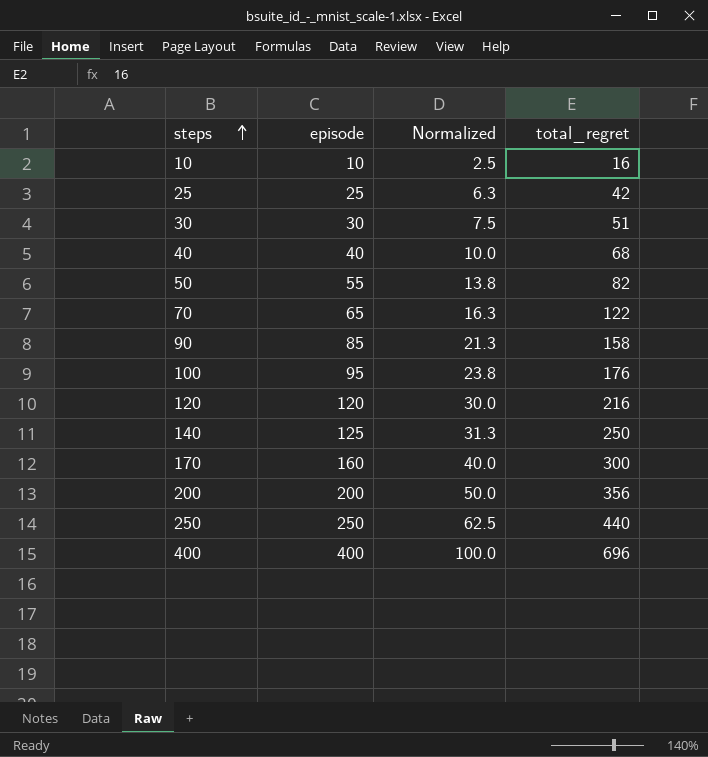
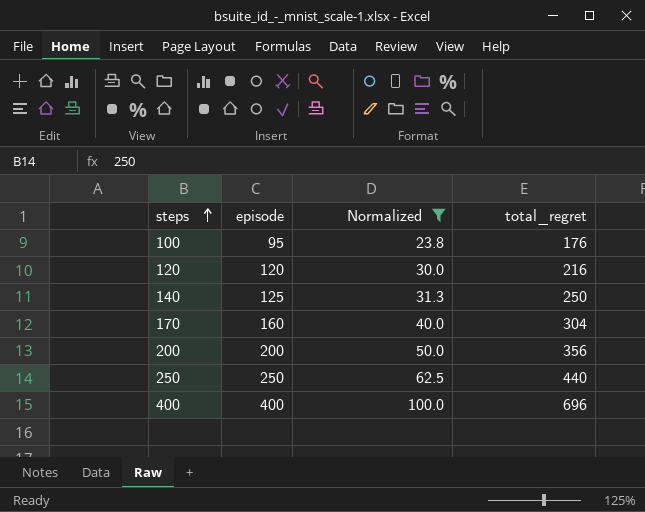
filter: none -> Normalized >= 23.8
170 | total_regret: 300 -> 304

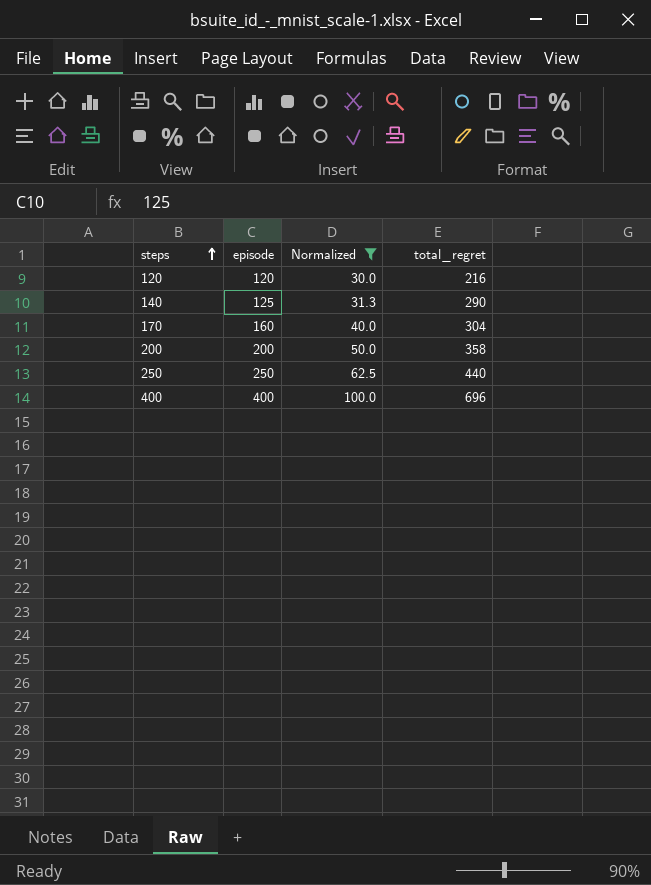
row 100: 95 | 23.8 | 176 -> none
140 | total_regret: 250 -> 290
200 | total_regret: 356 -> 358

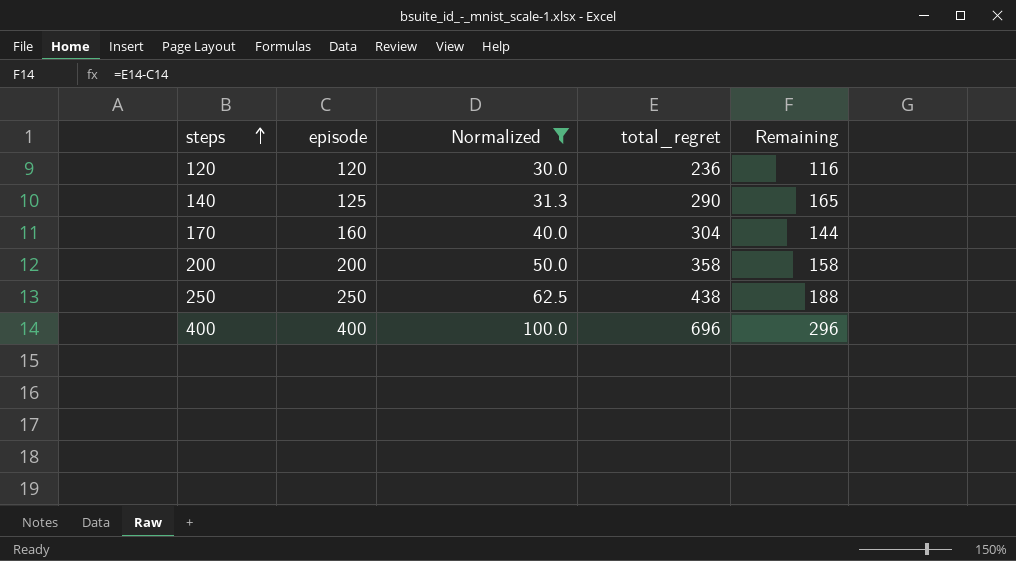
column Remaining | formula: none -> [total_regret] - [episode]
120 | total_regret: 216 -> 236
250 | total_regret: 440 -> 438

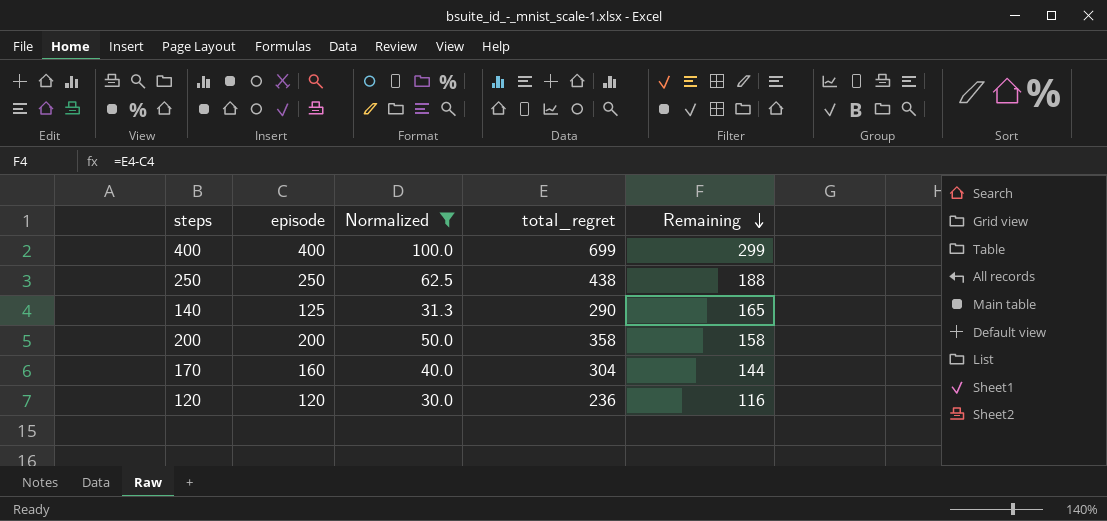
row order: steps ascending -> Remaining descending
400 | total_regret: 696 -> 699
400 | Remaining: 296 -> 299

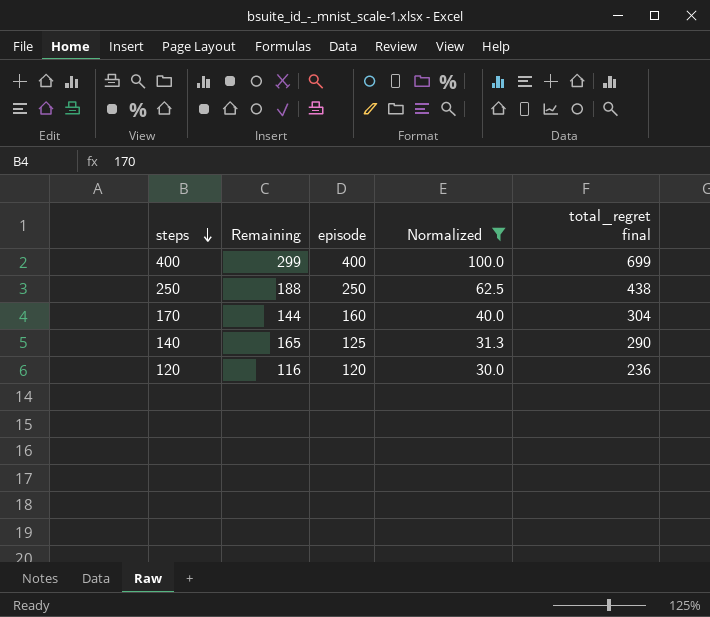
row order: Remaining descending -> steps descending
column Remaining | position: 5 -> 2
column name: total_regret -> total_regret final
row 200: 200 | 50.0 | 358 | 158 -> none

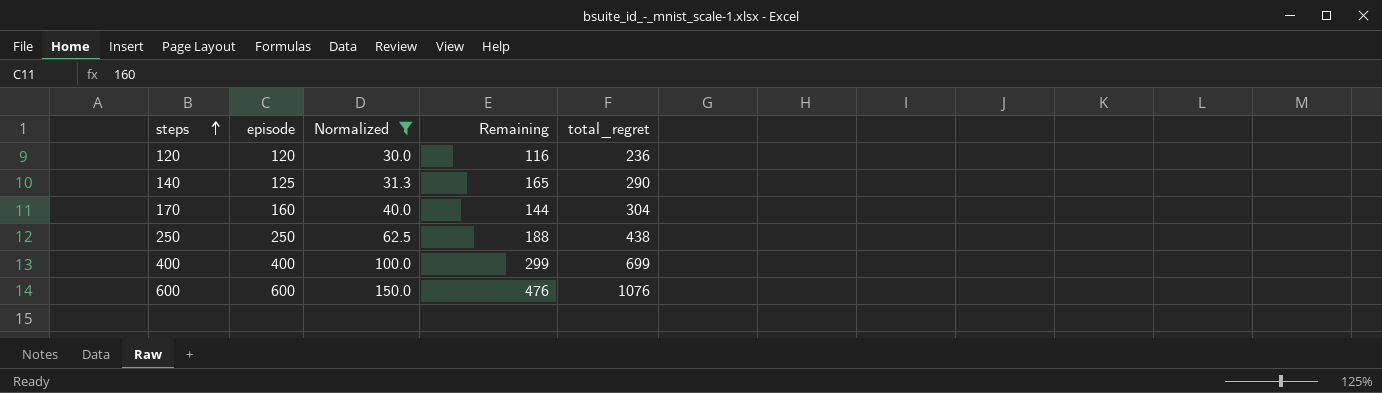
row order: steps descending -> steps ascending
column Remaining | position: 2 -> 4
column name: total_regret final -> total_regret
row 600: none -> 600 | 150.0 | 476 | 1076

